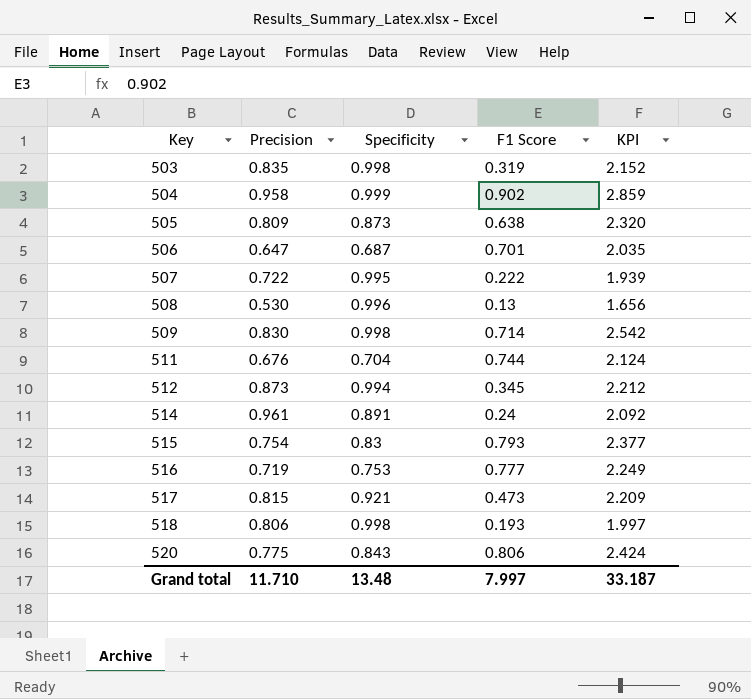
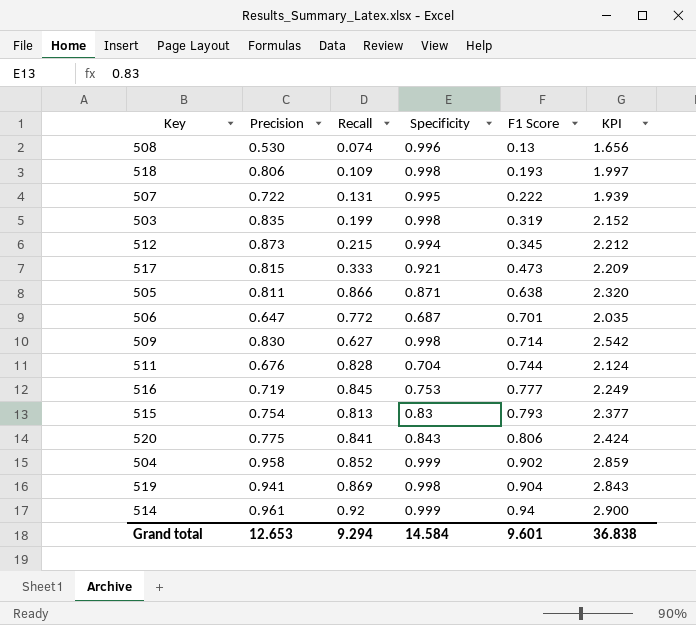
row order: Key ascending -> F1 Score ascending
column Recall | position: none -> 3
505 | Precision: 0.809 -> 0.811
505 | Specificity: 0.873 -> 0.871
row 519: none -> 0.941 | 0.869 | 0.998 | 0.904 | 2.843
514 | Specificity: 0.891 -> 0.999
514 | F1 Score: 0.24 -> 0.94
514 | KPI: 2.092 -> 2.900
Grand total | Precision: 11.710 -> 12.653
Grand total | Specificity: 13.48 -> 14.584
Grand total | F1 Score: 7.997 -> 9.601
Grand total | KPI: 33.187 -> 36.838

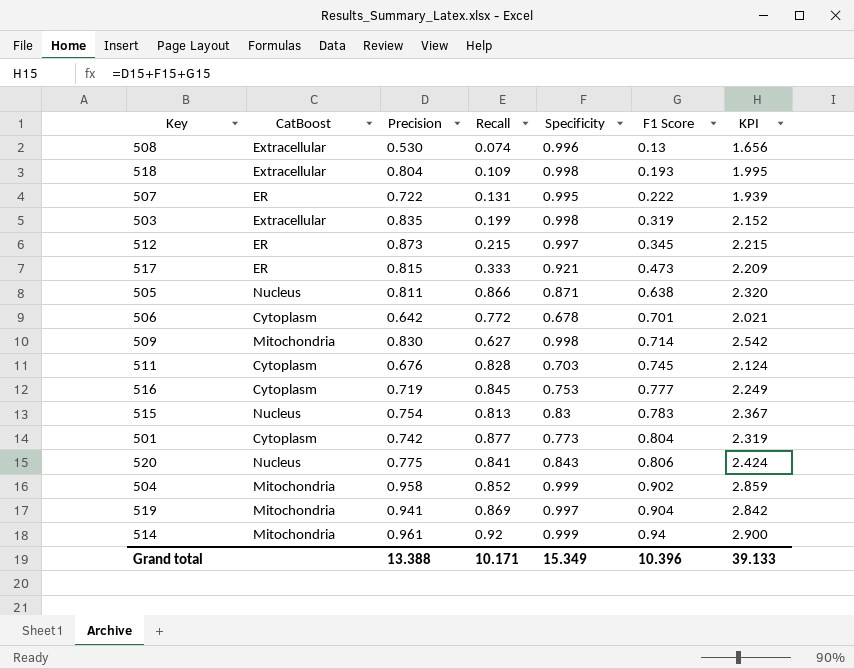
column CatBoost | position: none -> 2
518 | Precision: 0.806 -> 0.804
518 | KPI: 1.997 -> 1.995
512 | Specificity: 0.994 -> 0.997
512 | KPI: 2.212 -> 2.215
506 | Precision: 0.647 -> 0.642
506 | Specificity: 0.687 -> 0.678
506 | KPI: 2.035 -> 2.021
511 | Specificity: 0.704 -> 0.703
511 | F1 Score: 0.744 -> 0.745
515 | F1 Score: 0.793 -> 0.783
515 | KPI: 2.377 -> 2.367
row 501: none -> Cytoplasm | 0.742 | 0.877 | 0.773 | 0.804 | 2.319
519 | Specificity: 0.998 -> 0.997
519 | KPI: 2.843 -> 2.842
Grand total | Precision: 12.653 -> 13.388
Grand total | Recall: 9.294 -> 10.171
Grand total | Specificity: 14.584 -> 15.349
Grand total | F1 Score: 9.601 -> 10.396
Grand total | KPI: 36.838 -> 39.133

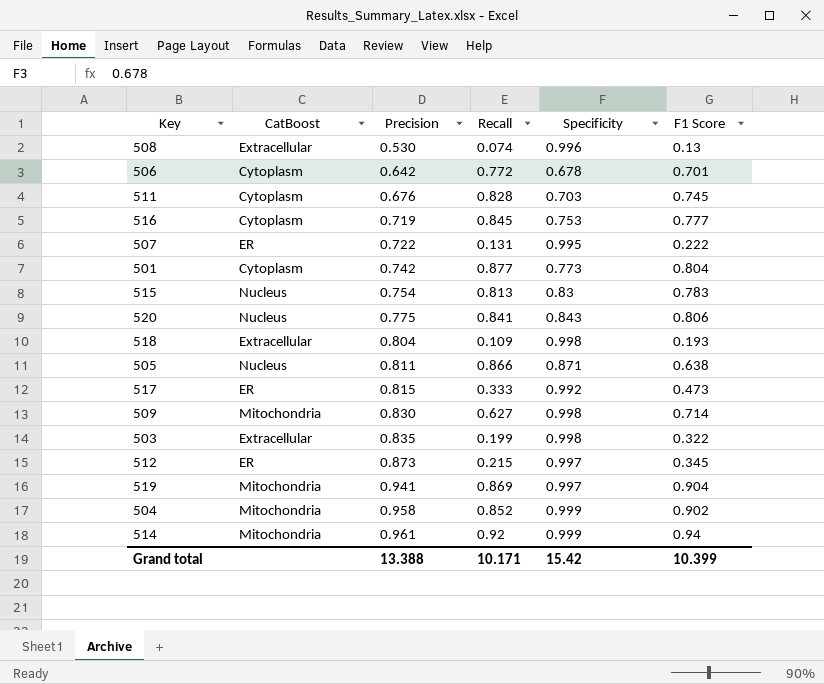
row order: F1 Score ascending -> Precision ascending
column KPI | formula: [Precision] + [Specificity] + [F1 Score] -> none
517 | Specificity: 0.921 -> 0.992
503 | F1 Score: 0.319 -> 0.322
Grand total | Specificity: 15.349 -> 15.42
Grand total | F1 Score: 10.396 -> 10.399

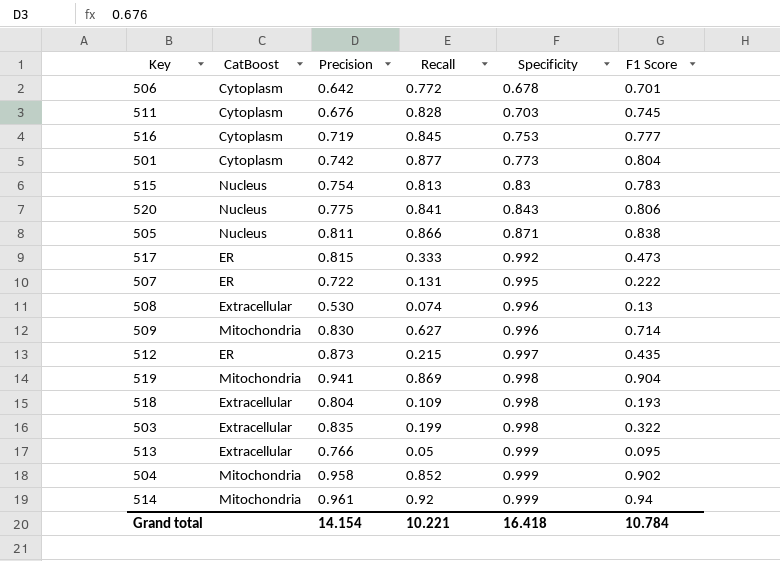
row order: Precision ascending -> Specificity ascending
505 | F1 Score: 0.638 -> 0.838
509 | Specificity: 0.998 -> 0.996
512 | F1 Score: 0.345 -> 0.435
519 | Specificity: 0.997 -> 0.998
row 513: none -> Extracellular | 0.766 | 0.05 | 0.999 | 0.095
Grand total | Precision: 13.388 -> 14.154
Grand total | Recall: 10.171 -> 10.221
Grand total | Specificity: 15.42 -> 16.418
Grand total | F1 Score: 10.399 -> 10.784

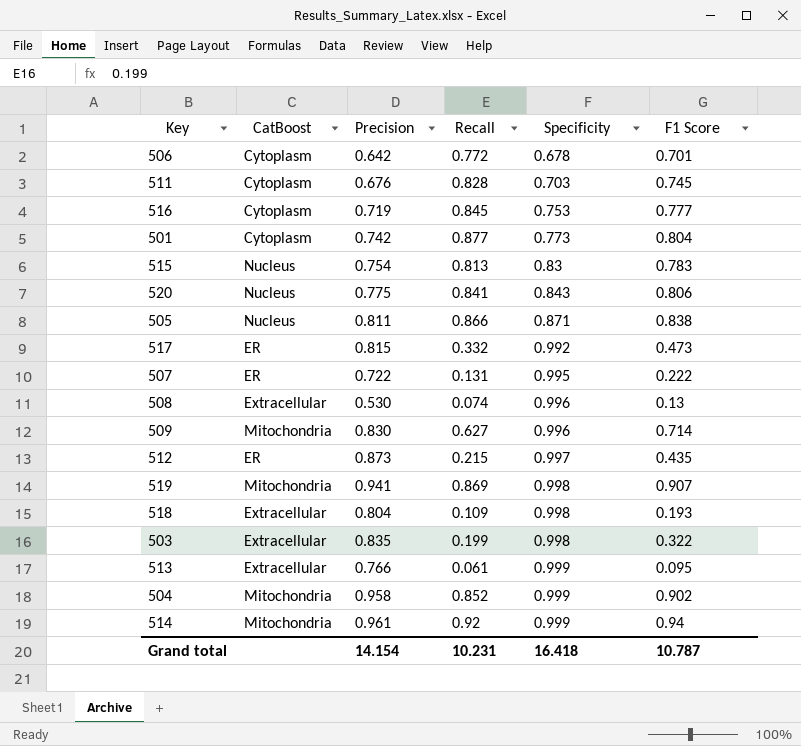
517 | Recall: 0.333 -> 0.332
519 | F1 Score: 0.904 -> 0.907
513 | Recall: 0.05 -> 0.061
Grand total | Recall: 10.221 -> 10.231
Grand total | F1 Score: 10.784 -> 10.787

